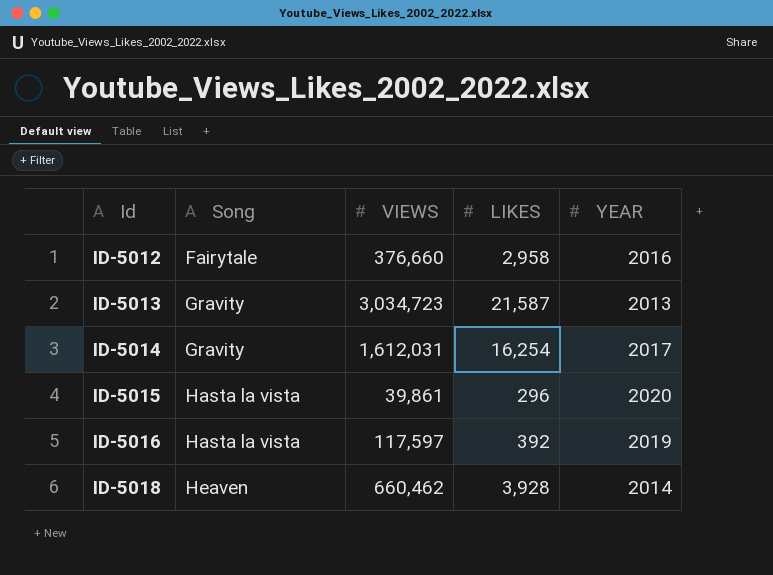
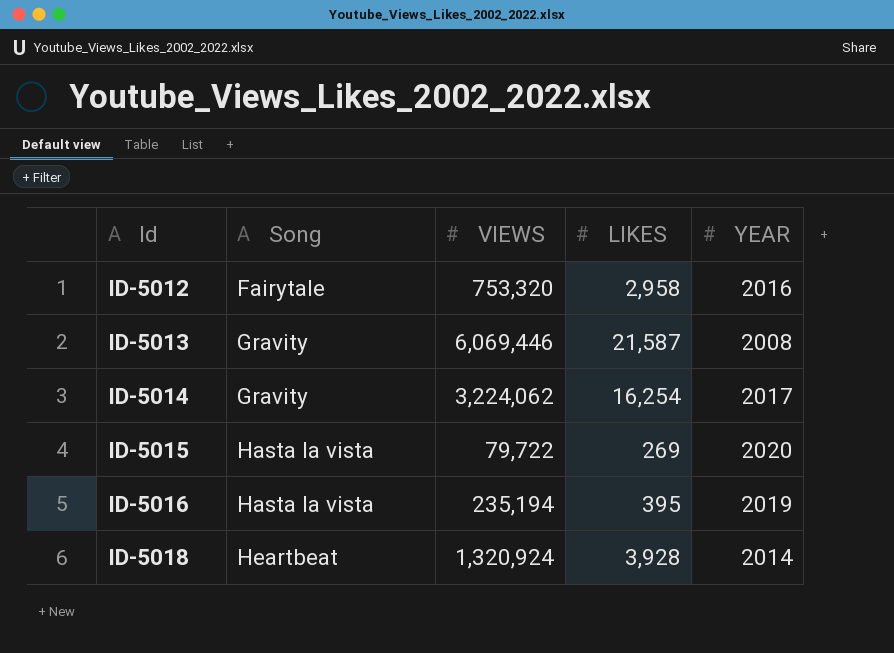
ID-5012 | VIEWS: 376,660 -> 753,320
ID-5013 | VIEWS: 3,034,723 -> 6,069,446
ID-5013 | YEAR: 2013 -> 2008
ID-5014 | VIEWS: 1,612,031 -> 3,224,062
ID-5015 | VIEWS: 39,861 -> 79,722
ID-5015 | LIKES: 296 -> 269
ID-5016 | VIEWS: 117,597 -> 235,194
ID-5016 | LIKES: 392 -> 395
ID-5018 | Song: Heaven -> Heartbeat
ID-5018 | VIEWS: 660,462 -> 1,320,924

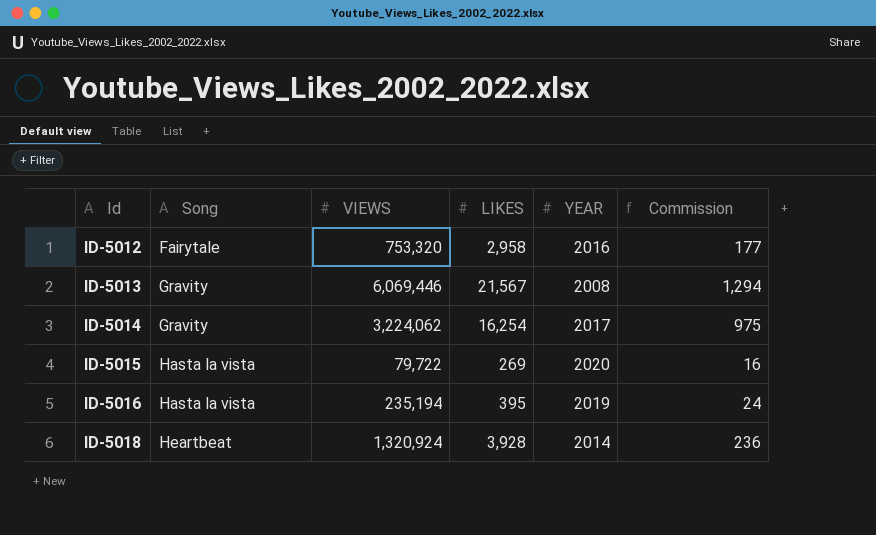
column Commission | formula: none -> [LIKES] * 0.06
ID-5013 | LIKES: 21,587 -> 21,567

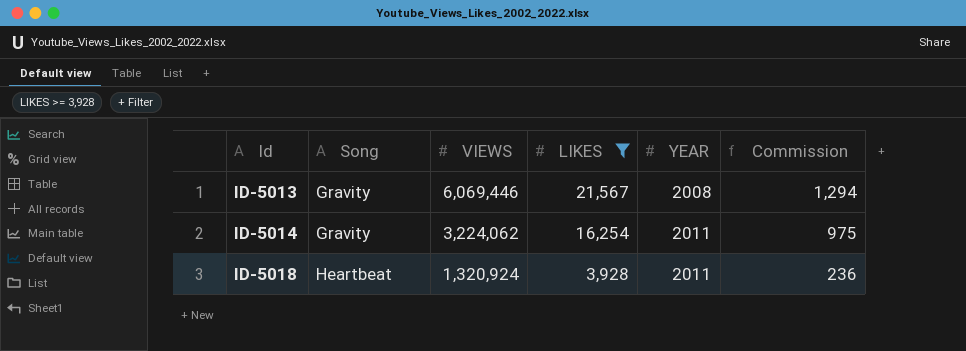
filter: none -> LIKES >= 3,928
ID-5014 | YEAR: 2017 -> 2011
ID-5018 | YEAR: 2014 -> 2011

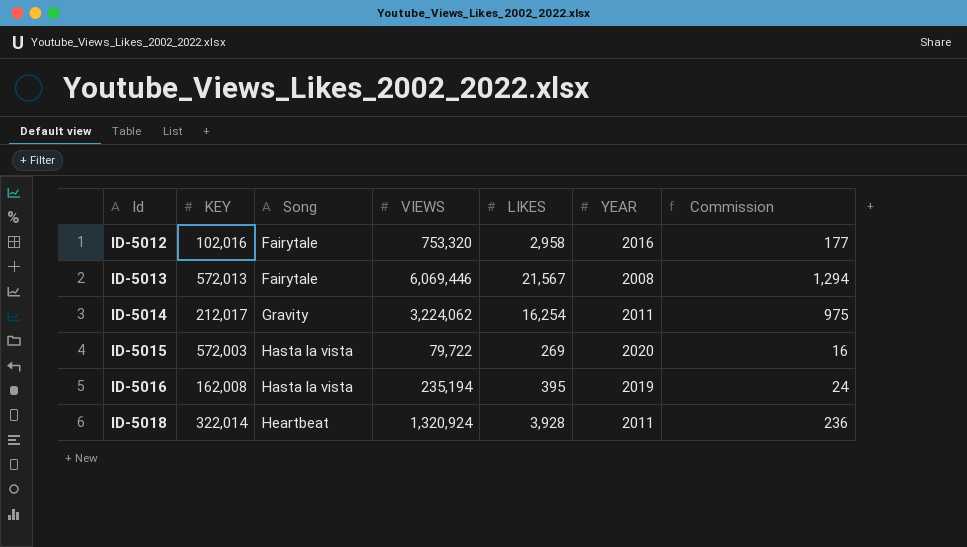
filter: LIKES >= 3,928 -> none
column KEY | position: none -> 2
ID-5013 | Song: Gravity -> Fairytale

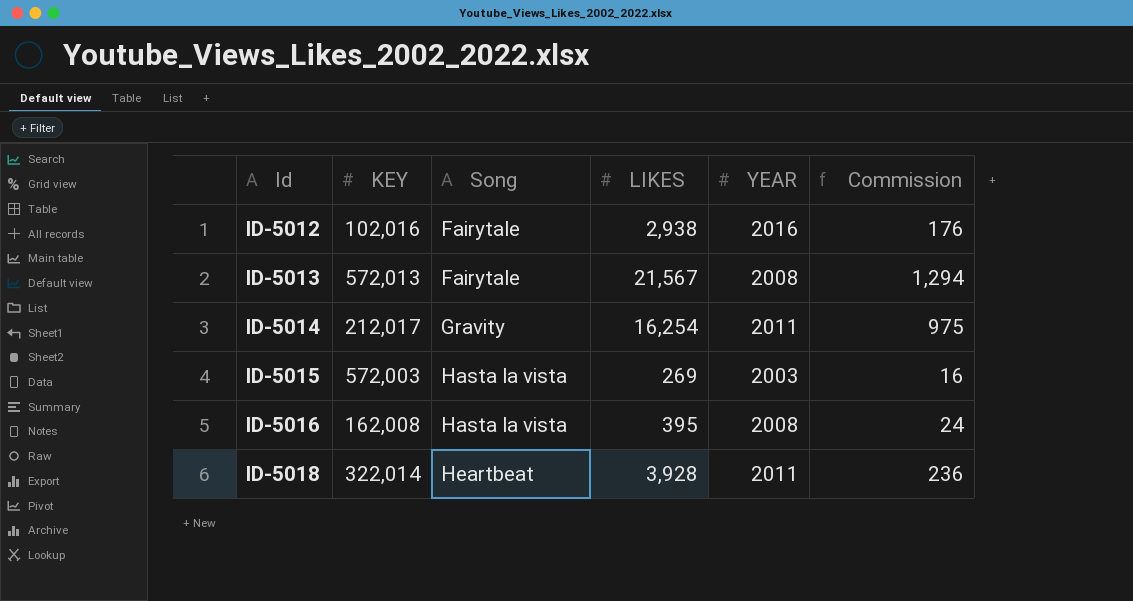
column VIEWS | position: 4 -> none
ID-5012 | LIKES: 2,958 -> 2,938
ID-5012 | Commission: 177 -> 176
ID-5015 | YEAR: 2020 -> 2003
ID-5016 | YEAR: 2019 -> 2008

